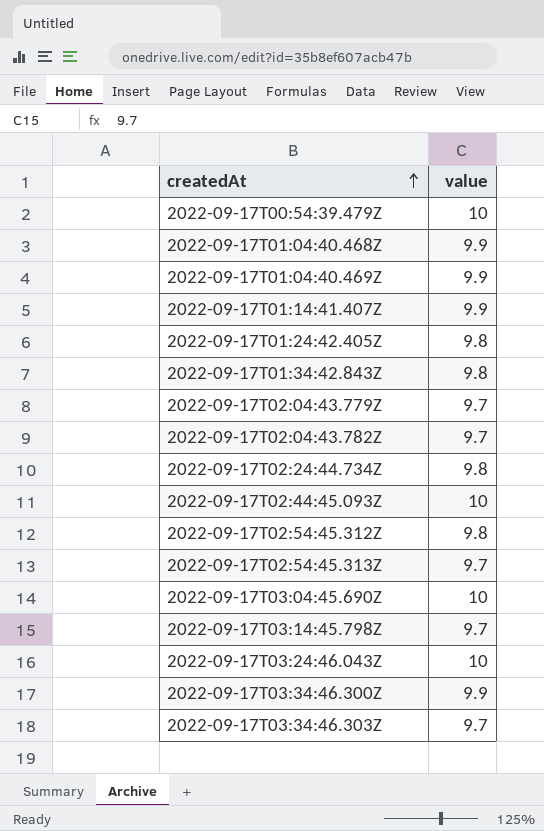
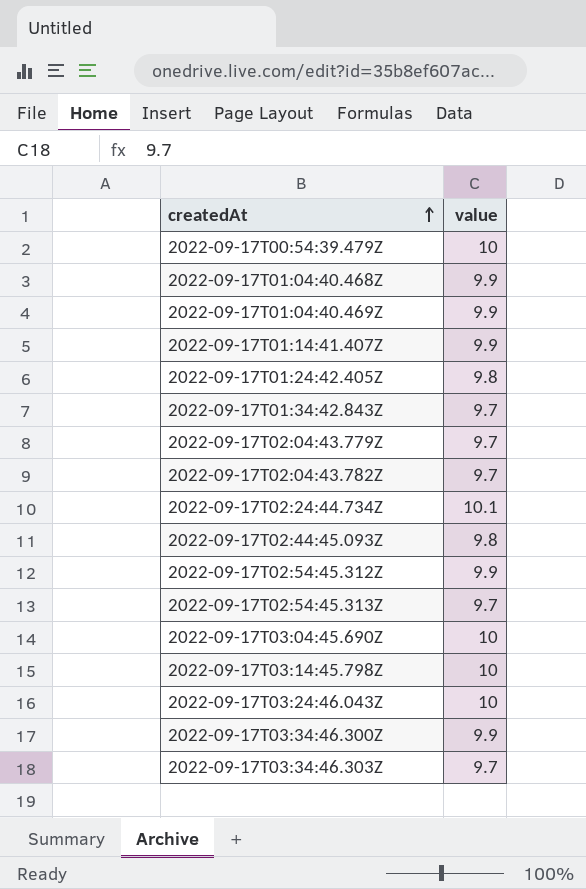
2022-09-17T01:34:42.843Z | value: 9.8 -> 9.7
2022-09-17T02:24:44.734Z | value: 9.8 -> 10.1
2022-09-17T02:44:45.093Z | value: 10 -> 9.8
2022-09-17T02:54:45.312Z | value: 9.8 -> 9.9
2022-09-17T03:14:45.798Z | value: 9.7 -> 10

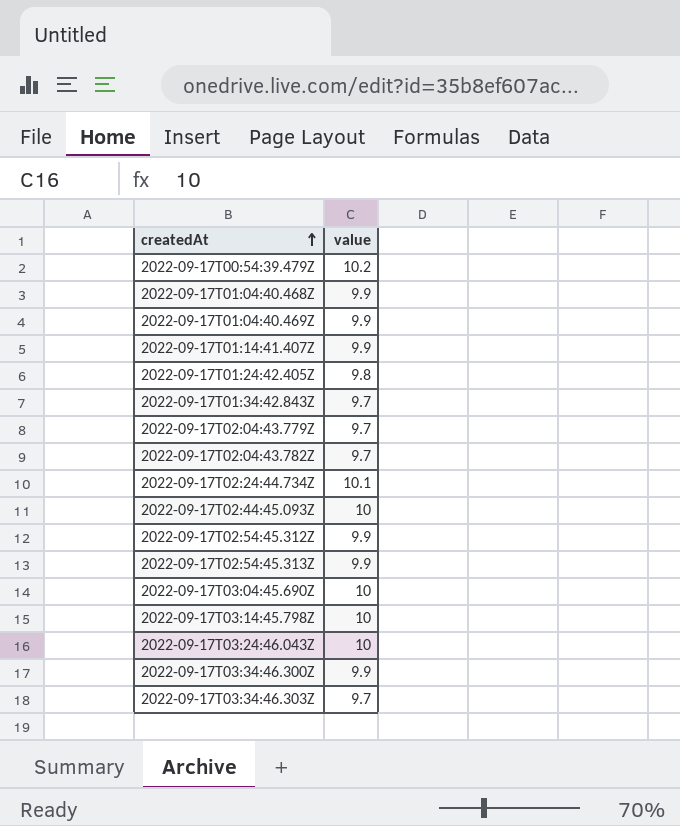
2022-09-17T00:54:39.479Z | value: 10 -> 10.2
2022-09-17T02:44:45.093Z | value: 9.8 -> 10
2022-09-17T02:54:45.313Z | value: 9.7 -> 9.9

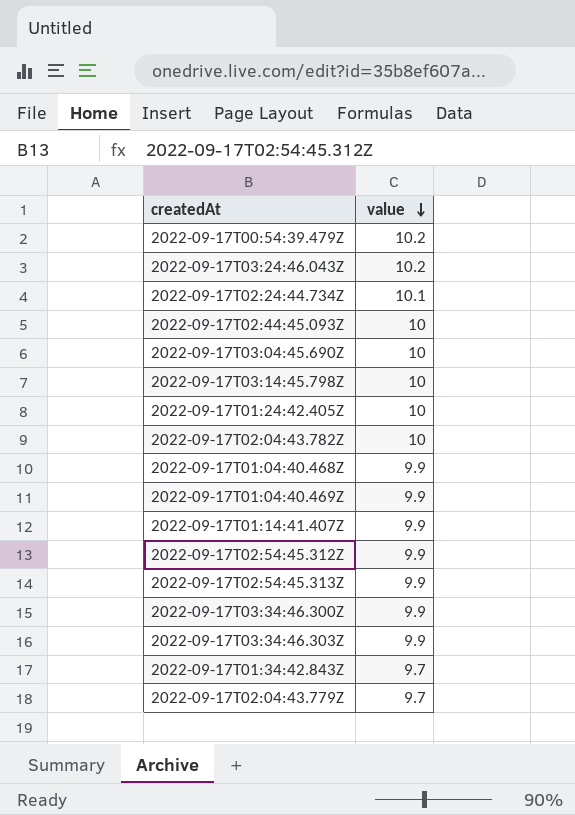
row order: createdAt ascending -> value descending
2022-09-17T03:24:46.043Z | value: 10 -> 10.2
2022-09-17T01:24:42.405Z | value: 9.8 -> 10
2022-09-17T02:04:43.782Z | value: 9.7 -> 10
2022-09-17T03:34:46.303Z | value: 9.7 -> 9.9

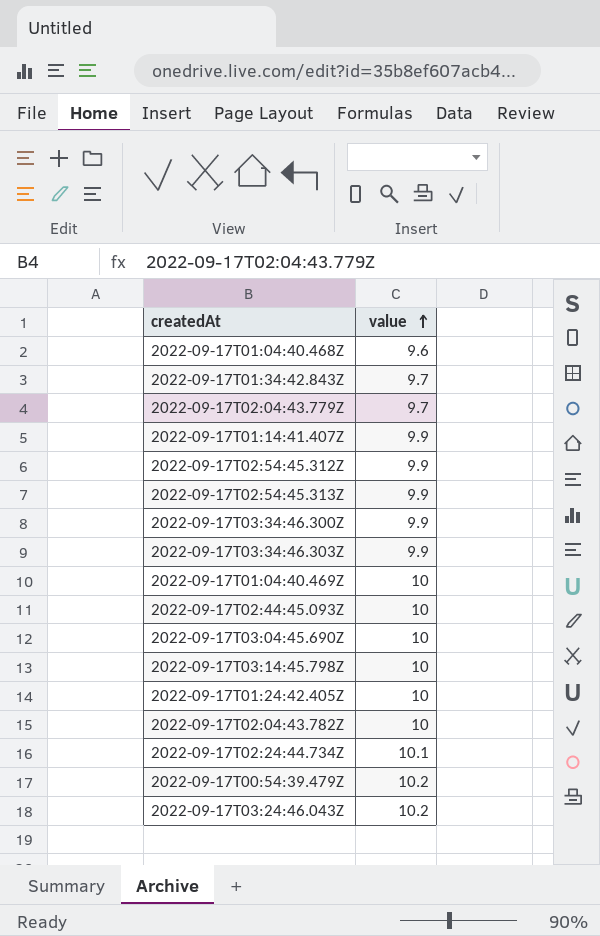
row order: value descending -> value ascending
2022-09-17T01:04:40.468Z | value: 9.9 -> 9.6
2022-09-17T01:04:40.469Z | value: 9.9 -> 10

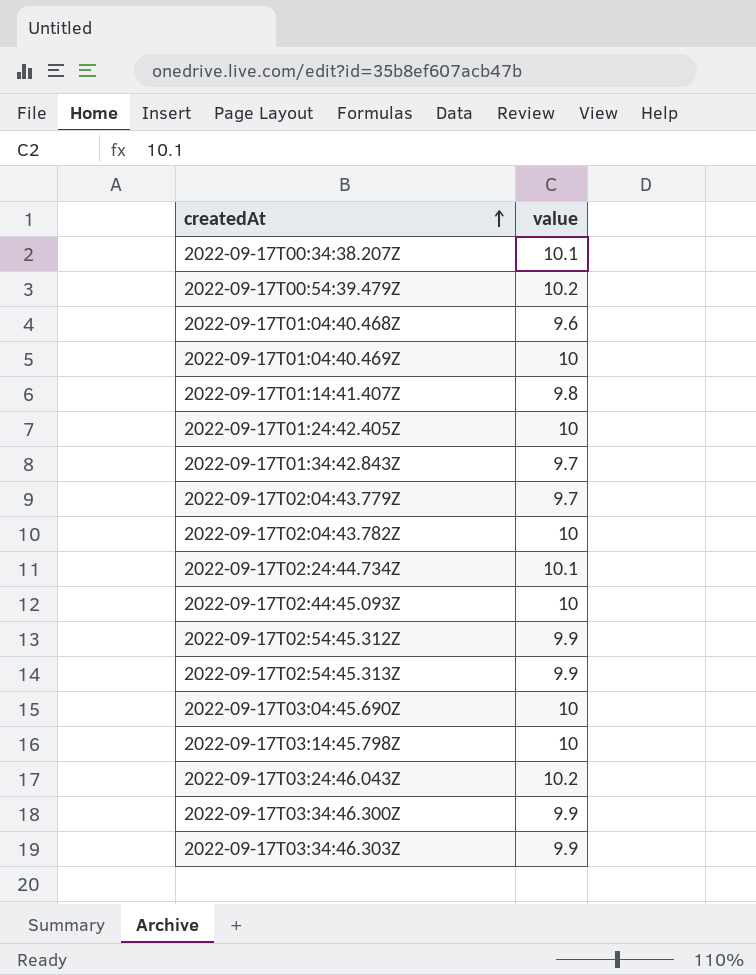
row order: value ascending -> createdAt ascending
row 2022-09-17T00:34:38.207Z: none -> 10.1
2022-09-17T01:14:41.407Z | value: 9.9 -> 9.8

